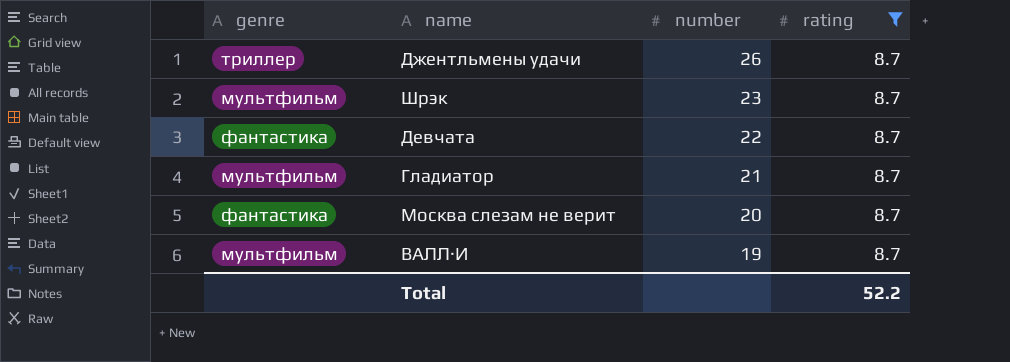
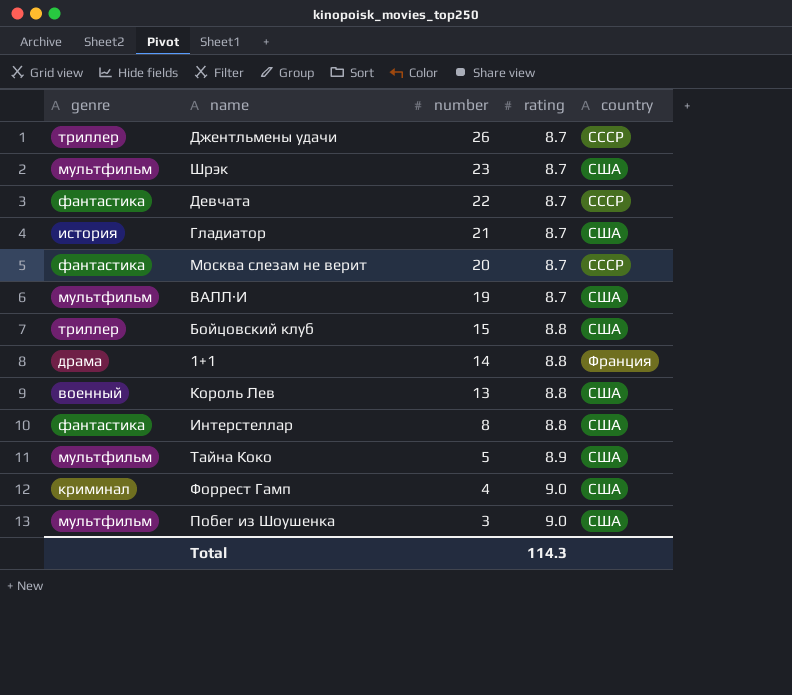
filter: rating = 8.7 -> none
column country | position: none -> 5
Гладиатор | genre: мультфильм -> история
Total | rating: 52.2 -> 114.3

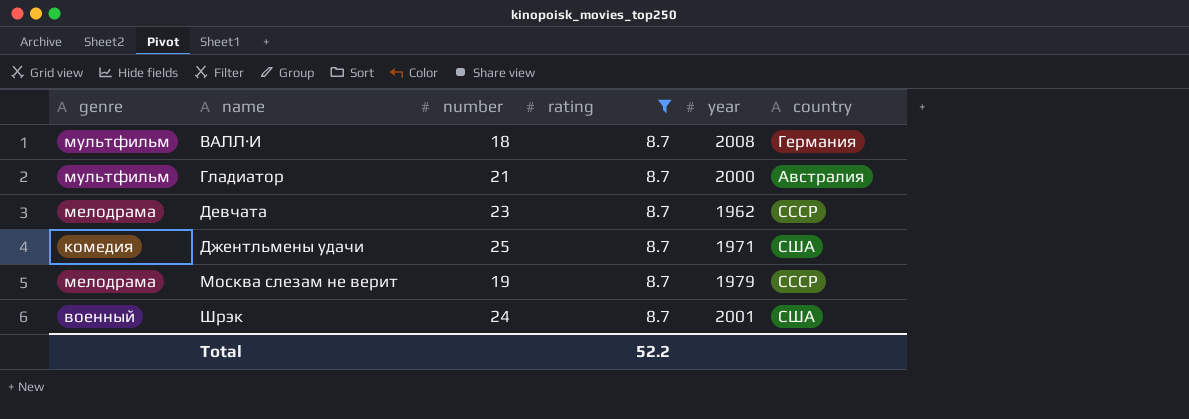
filter: none -> rating = 8.7
row order: number descending -> name ascending
column year | position: none -> 5
ВАЛЛ·И | number: 19 -> 18
ВАЛЛ·И | country: США -> Германия
Гладиатор | genre: история -> мультфильм
Гладиатор | country: США -> Австралия
Девчата | genre: фантастика -> мелодрама
Девчата | number: 22 -> 23
Джентльмены удачи | genre: триллер -> комедия
Джентльмены удачи | number: 26 -> 25
Джентльмены удачи | country: СССР -> США
Москва слезам не верит | genre: фантастика -> мелодрама
Москва слезам не верит | number: 20 -> 19
Шрэк | genre: мультфильм -> военный
Шрэк | number: 23 -> 24
Total | rating: 114.3 -> 52.2

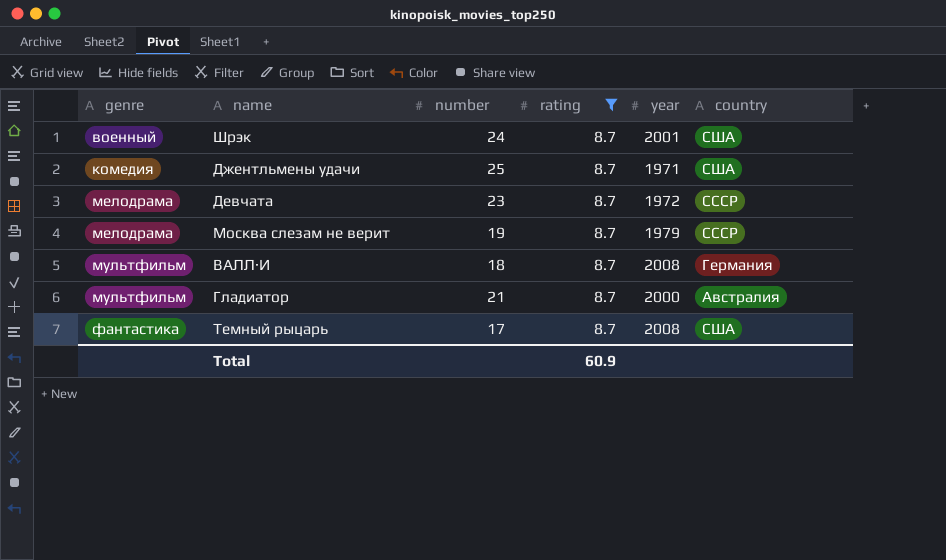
row order: name ascending -> genre ascending
Девчата | year: 1962 -> 1972
row Темный рыцарь: none -> фантастика | 17 | 8.7 | 2008 | США
Total | rating: 52.2 -> 60.9

